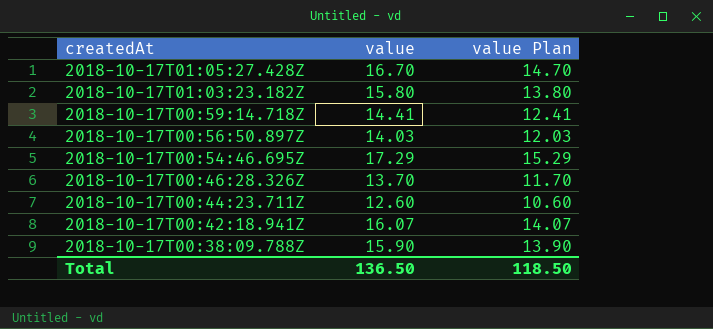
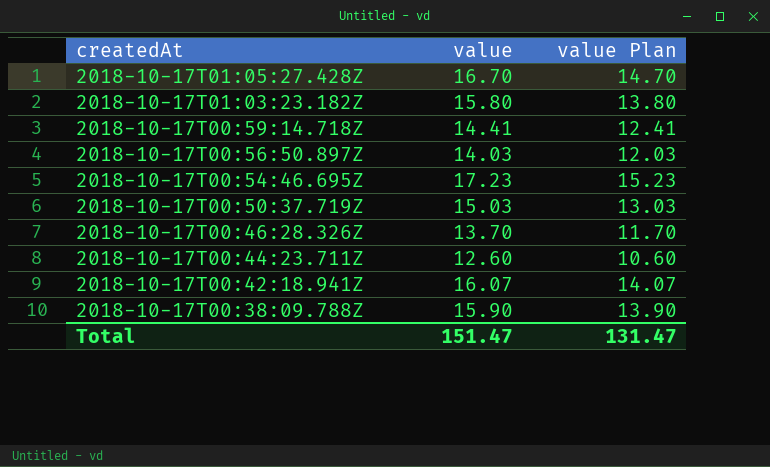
2018-10-17T00:54:46.695Z | value: 17.29 -> 17.23
2018-10-17T00:54:46.695Z | value Plan: 15.29 -> 15.23
row 2018-10-17T00:50:37.719Z: none -> 15.03 | 13.03
Total | value: 136.50 -> 151.47
Total | value Plan: 118.50 -> 131.47

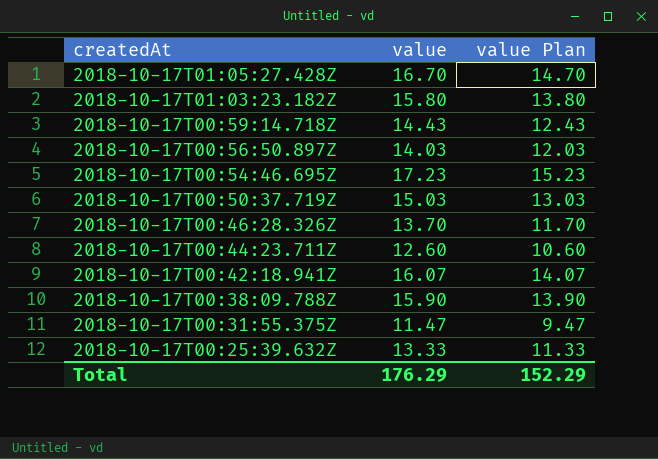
2018-10-17T00:59:14.718Z | value: 14.41 -> 14.43
2018-10-17T00:59:14.718Z | value Plan: 12.41 -> 12.43
row 2018-10-17T00:31:55.375Z: none -> 11.47 | 9.47
row 2018-10-17T00:25:39.632Z: none -> 13.33 | 11.33
Total | value: 151.47 -> 176.29
Total | value Plan: 131.47 -> 152.29

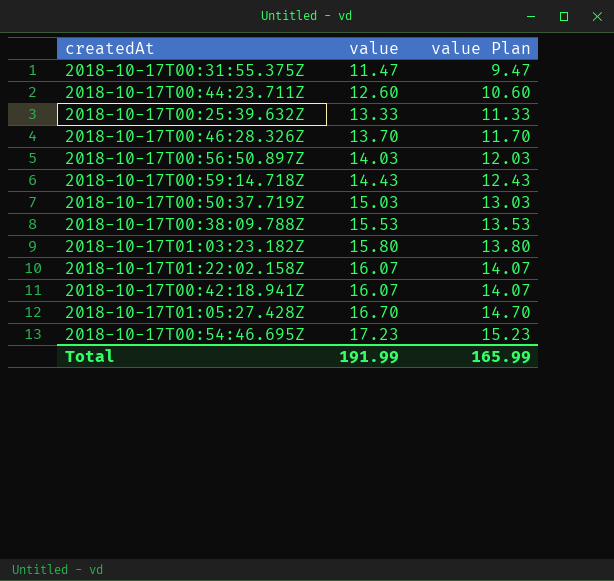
row order: createdAt descending -> value ascending
2018-10-17T00:38:09.788Z | value: 15.90 -> 15.53
2018-10-17T00:38:09.788Z | value Plan: 13.90 -> 13.53
row 2018-10-17T01:22:02.158Z: none -> 16.07 | 14.07
Total | value: 176.29 -> 191.99
Total | value Plan: 152.29 -> 165.99

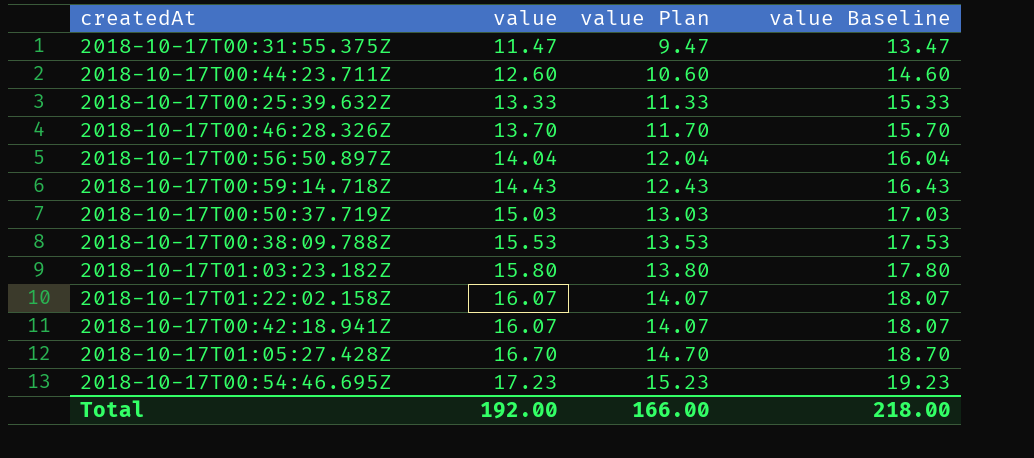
column value Baseline | formula: none -> [value] + 2
2018-10-17T00:56:50.897Z | value: 14.03 -> 14.04
2018-10-17T00:56:50.897Z | value Plan: 12.03 -> 12.04
Total | value: 191.99 -> 192.00
Total | value Plan: 165.99 -> 166.00

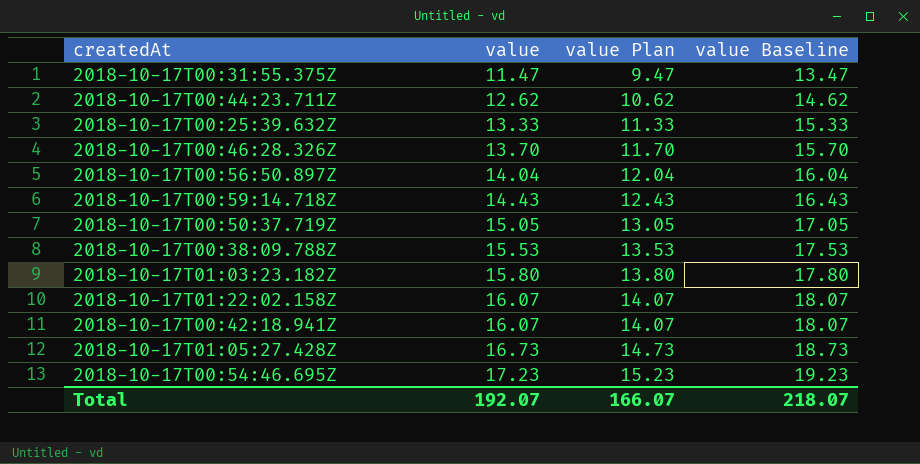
2018-10-17T00:44:23.711Z | value: 12.60 -> 12.62
2018-10-17T00:44:23.711Z | value Plan: 10.60 -> 10.62
2018-10-17T00:44:23.711Z | value Baseline: 14.60 -> 14.62
2018-10-17T00:50:37.719Z | value: 15.03 -> 15.05
2018-10-17T00:50:37.719Z | value Plan: 13.03 -> 13.05
2018-10-17T00:50:37.719Z | value Baseline: 17.03 -> 17.05
2018-10-17T01:05:27.428Z | value: 16.70 -> 16.73
2018-10-17T01:05:27.428Z | value Plan: 14.70 -> 14.73
2018-10-17T01:05:27.428Z | value Baseline: 18.70 -> 18.73
Total | value: 192.00 -> 192.07
Total | value Plan: 166.00 -> 166.07
Total | value Baseline: 218.00 -> 218.07

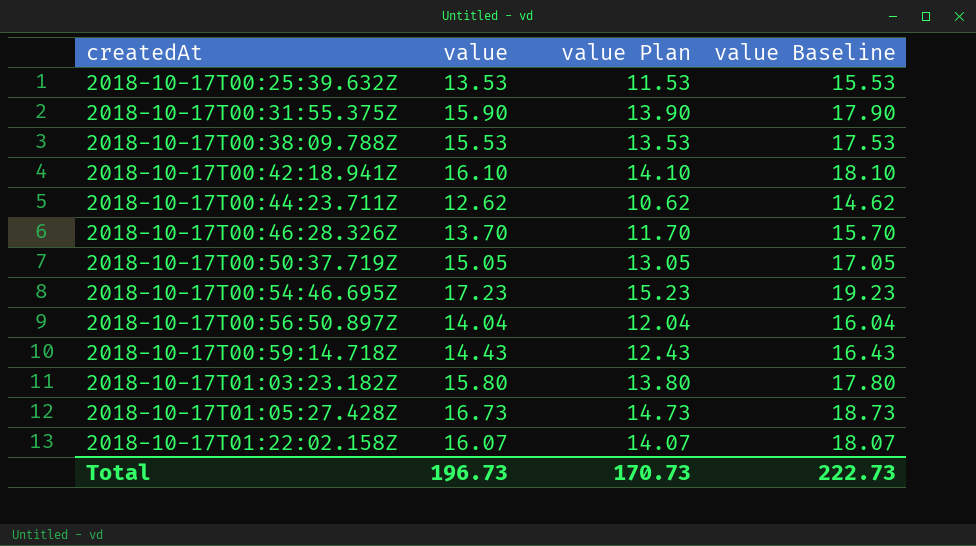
row order: value ascending -> createdAt ascending
2018-10-17T00:25:39.632Z | value: 13.33 -> 13.53
2018-10-17T00:25:39.632Z | value Plan: 11.33 -> 11.53
2018-10-17T00:25:39.632Z | value Baseline: 15.33 -> 15.53
2018-10-17T00:31:55.375Z | value: 11.47 -> 15.90
2018-10-17T00:31:55.375Z | value Plan: 9.47 -> 13.90
2018-10-17T00:31:55.375Z | value Baseline: 13.47 -> 17.90
2018-10-17T00:42:18.941Z | value: 16.07 -> 16.10
2018-10-17T00:42:18.941Z | value Plan: 14.07 -> 14.10
2018-10-17T00:42:18.941Z | value Baseline: 18.07 -> 18.10
Total | value: 192.07 -> 196.73
Total | value Plan: 166.07 -> 170.73
Total | value Baseline: 218.07 -> 222.73

